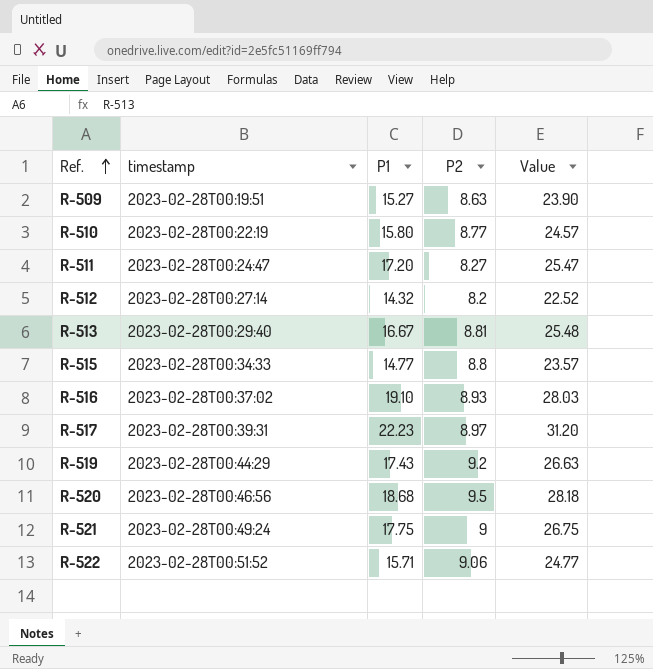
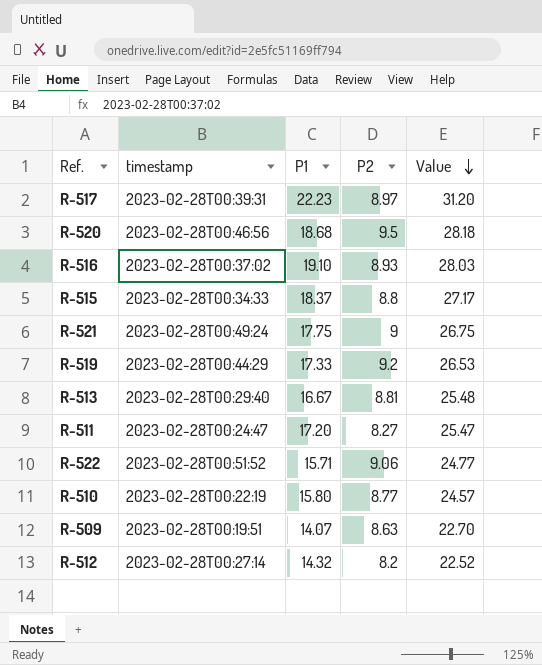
row order: Ref. ascending -> Value descending
R-515 | P1: 14.77 -> 18.37
R-515 | Value: 23.57 -> 27.17
R-519 | P1: 17.43 -> 17.33
R-519 | Value: 26.63 -> 26.53
R-509 | P1: 15.27 -> 14.07
R-509 | Value: 23.90 -> 22.70

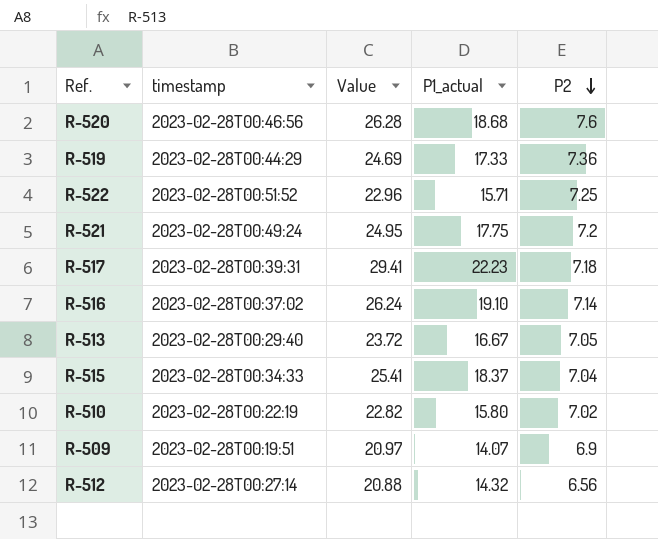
row order: Value descending -> P2 descending
column Value | position: 5 -> 3
column name: P1 -> P1_actual
row R-511: 2023-02-28T00:24:47 | 17.20 | 8.27 | 25.47 -> none
R-520 | Value: 28.18 -> 26.28
R-520 | P2: 9.5 -> 7.6
R-519 | Value: 26.53 -> 24.69
R-519 | P2: 9.2 -> 7.36
R-522 | Value: 24.77 -> 22.96
R-522 | P2: 9.06 -> 7.25
R-521 | Value: 26.75 -> 24.95
R-521 | P2: 9 -> 7.2
R-517 | Value: 31.20 -> 29.41
R-517 | P2: 8.97 -> 7.18
R-516 | Value: 28.03 -> 26.24
R-516 | P2: 8.93 -> 7.14
R-513 | Value: 25.48 -> 23.72
R-513 | P2: 8.81 -> 7.05
R-515 | Value: 27.17 -> 25.41
R-515 | P2: 8.8 -> 7.04
R-510 | Value: 24.57 -> 22.82
R-510 | P2: 8.77 -> 7.02
R-509 | Value: 22.70 -> 20.97
R-509 | P2: 8.63 -> 6.9
R-512 | Value: 22.52 -> 20.88
R-512 | P2: 8.2 -> 6.56

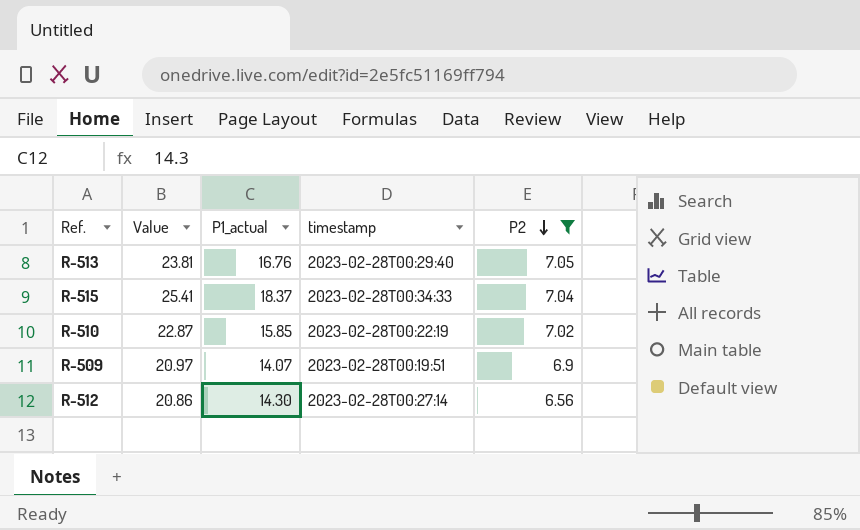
filter: none -> P2 <= 7.05
column timestamp | position: 2 -> 4
R-513 | Value: 23.72 -> 23.81
R-513 | P1_actual: 16.67 -> 16.76
R-510 | Value: 22.82 -> 22.87
R-510 | P1_actual: 15.80 -> 15.85
R-512 | Value: 20.88 -> 20.86
R-512 | P1_actual: 14.32 -> 14.30

